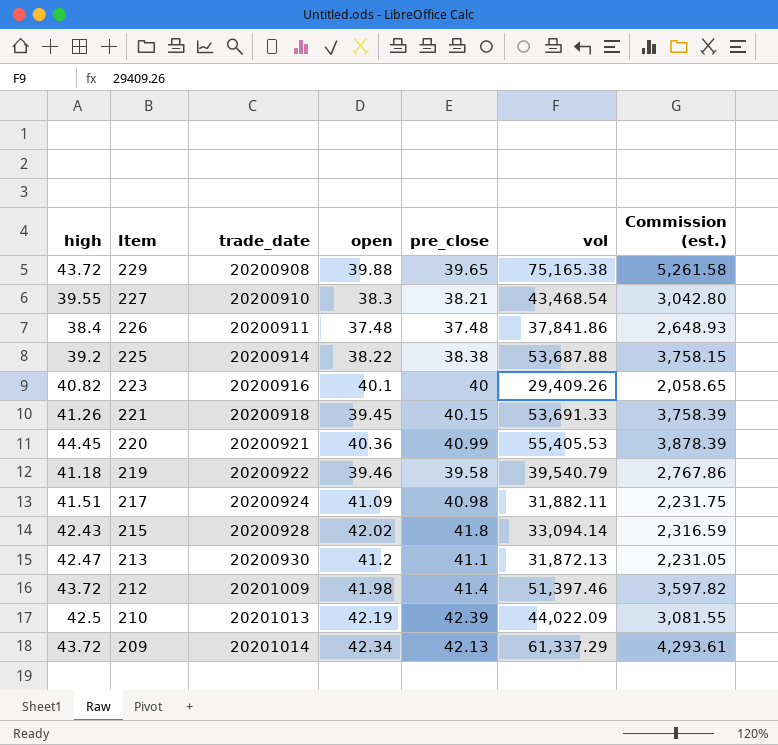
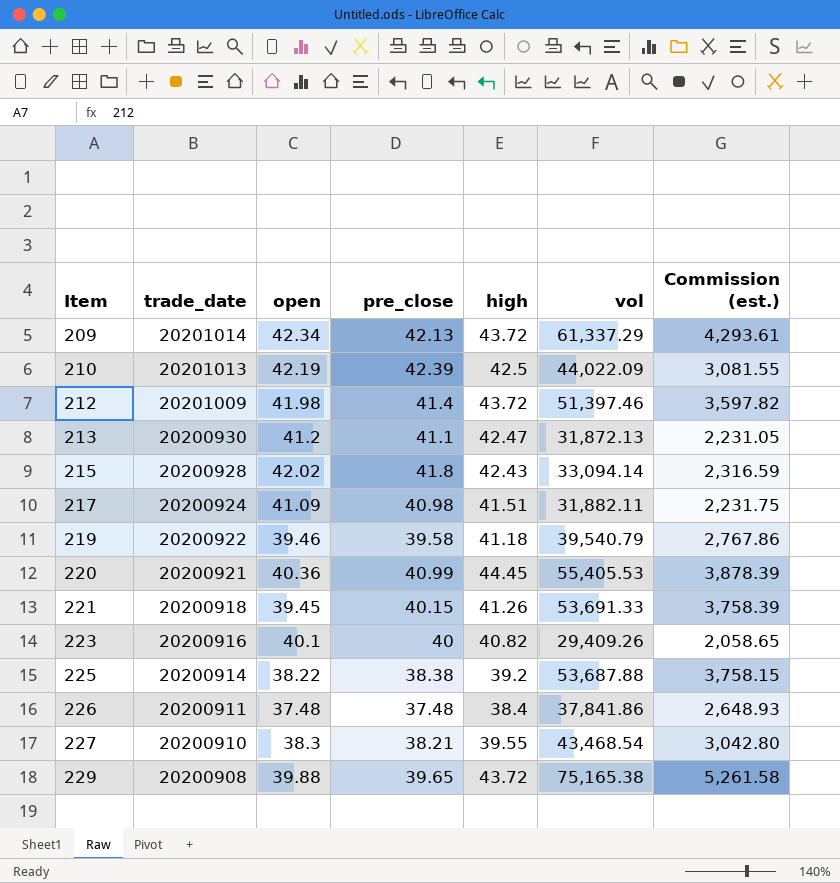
row order: Item descending -> Item ascending
column high | position: 1 -> 5

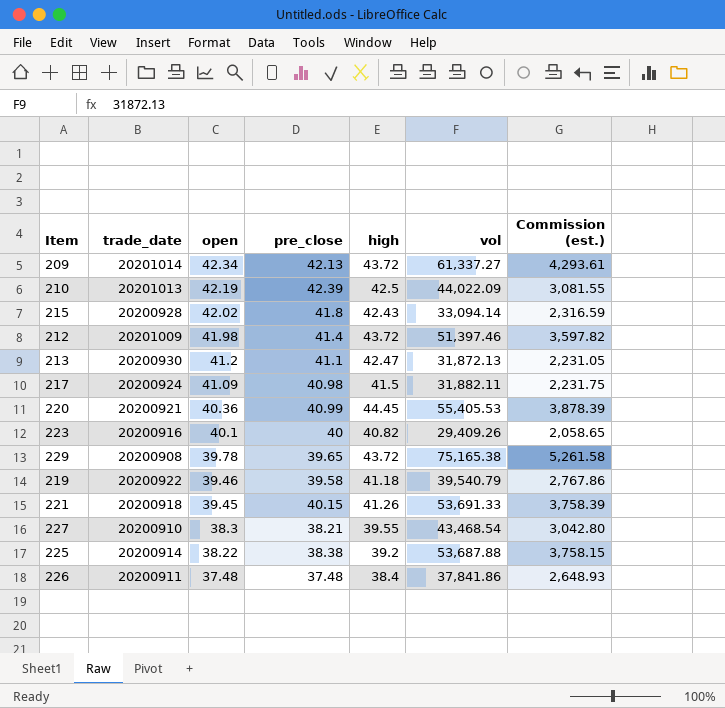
row order: Item ascending -> open descending
209 | vol: 61,337.29 -> 61,337.27
217 | high: 41.51 -> 41.5
229 | open: 39.88 -> 39.78

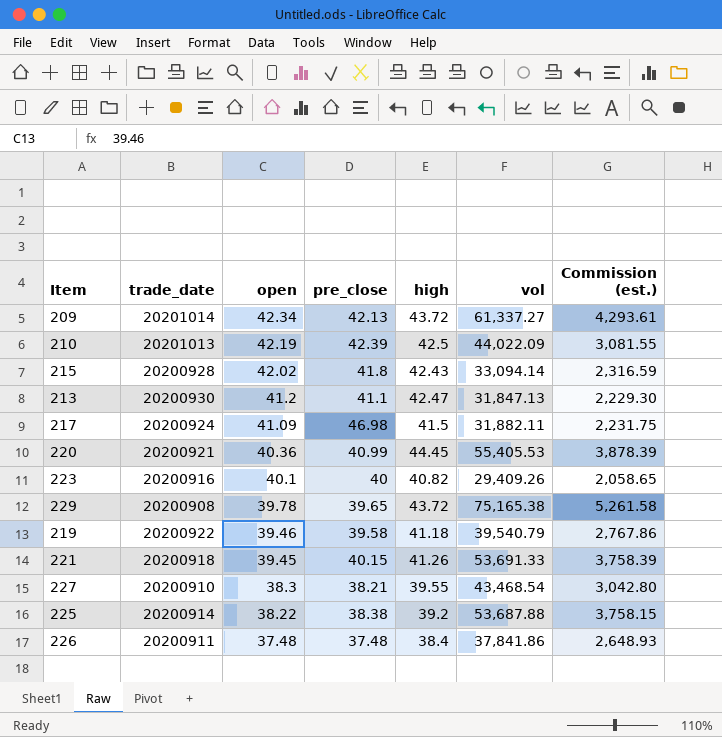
row 212: 20201009 | 41.98 | 41.4 | 43.72 | 51,397.46 | 3,597.82 -> none
213 | vol: 31,872.13 -> 31,847.13
213 | Commission (est.): 2,231.05 -> 2,229.30
217 | pre_close: 40.98 -> 46.98

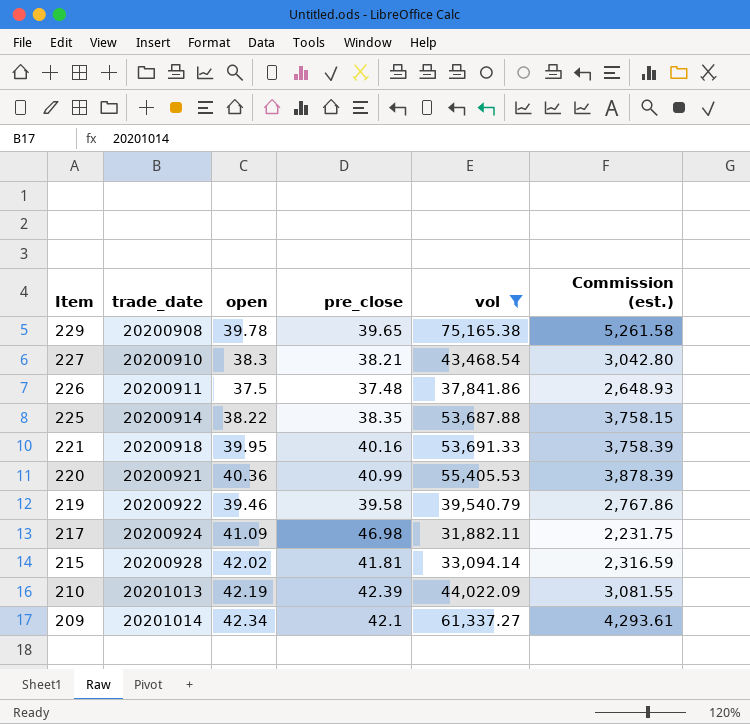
filter: none -> vol >= 31,882.11
row order: open descending -> Item descending
column high | position: 5 -> none
226 | open: 37.48 -> 37.5
225 | pre_close: 38.38 -> 38.35
221 | open: 39.45 -> 39.95
221 | pre_close: 40.15 -> 40.16
215 | pre_close: 41.8 -> 41.81
209 | pre_close: 42.13 -> 42.1

